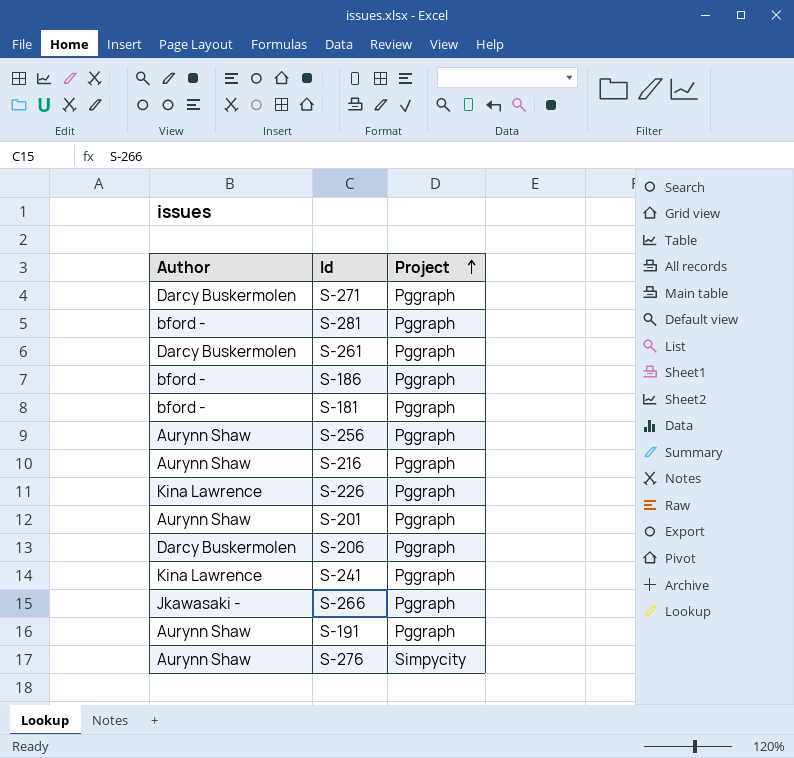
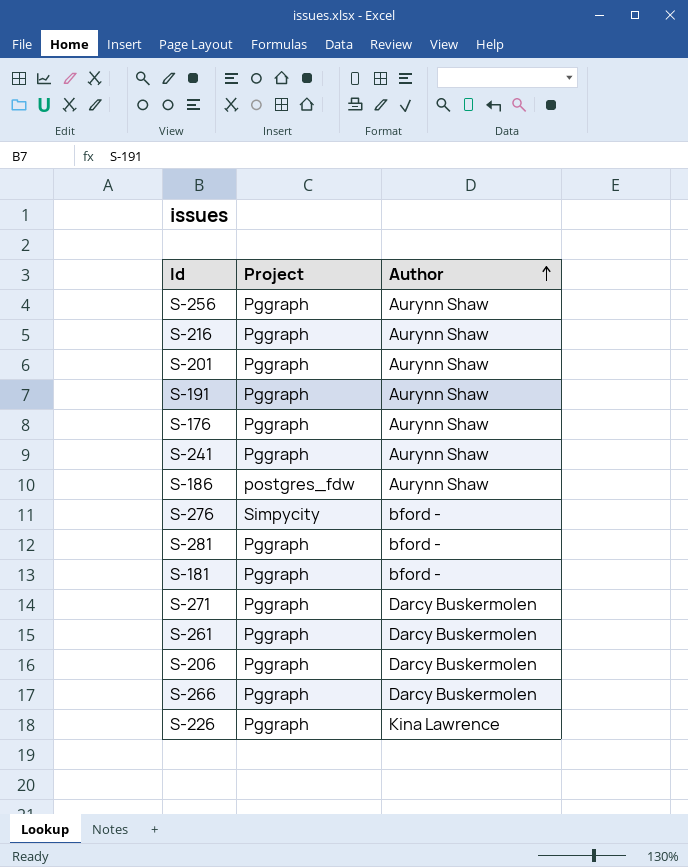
row order: Project ascending -> Author ascending
column Author | position: 1 -> 3
row S-176: none -> Pggraph | Aurynn Shaw
S-241 | Author: Kina Lawrence -> Aurynn Shaw
S-186 | Project: Pggraph -> postgres_fdw
S-186 | Author: bford - -> Aurynn Shaw
S-276 | Author: Aurynn Shaw -> bford -
S-266 | Author: Jkawasaki - -> Darcy Buskermolen

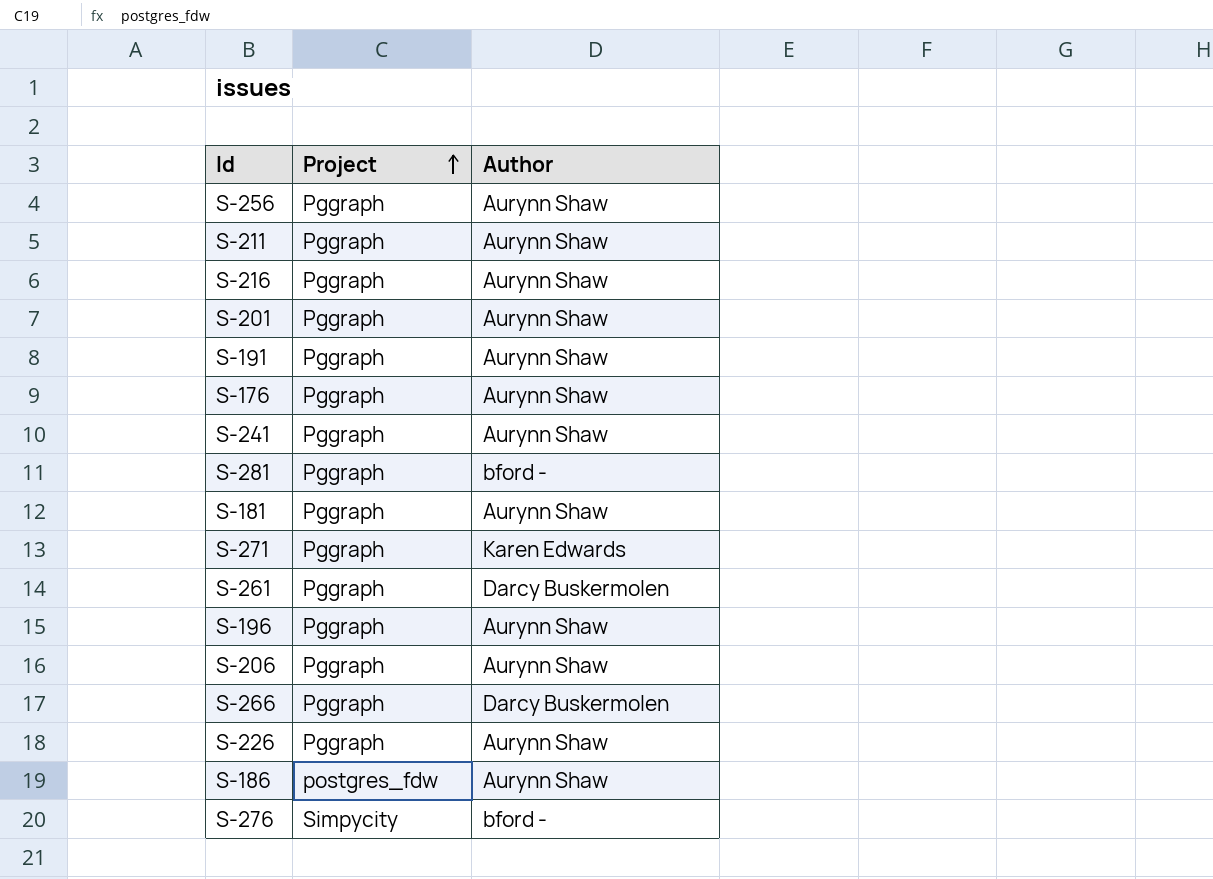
row order: Author ascending -> Project ascending
row S-211: none -> Pggraph | Aurynn Shaw
S-181 | Author: bford - -> Aurynn Shaw
S-271 | Author: Darcy Buskermolen -> Karen Edwards
row S-196: none -> Pggraph | Aurynn Shaw
S-206 | Author: Darcy Buskermolen -> Aurynn Shaw
S-226 | Author: Kina Lawrence -> Aurynn Shaw

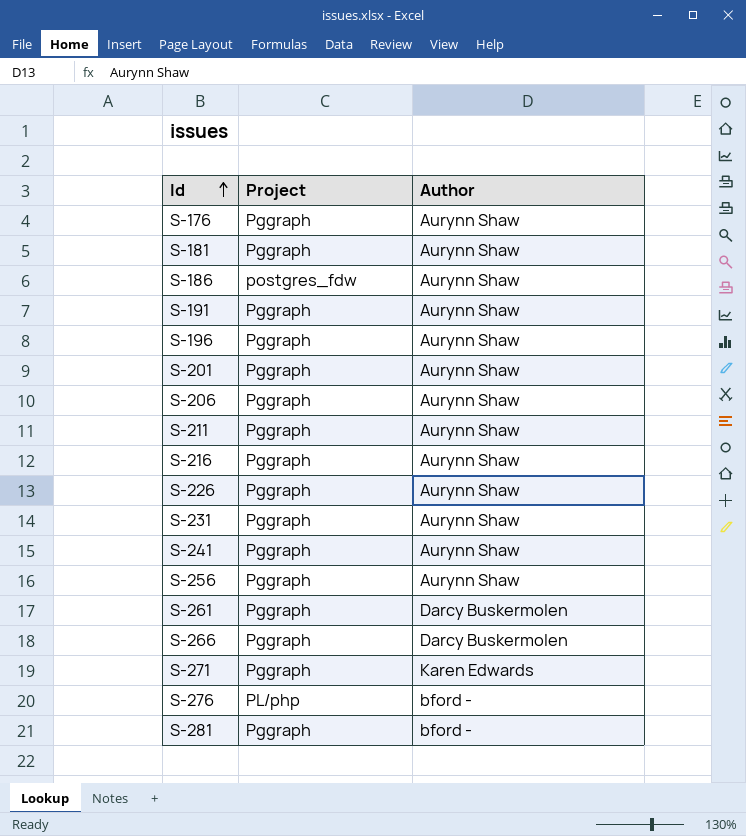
row order: Project ascending -> Id ascending
row S-231: none -> Pggraph | Aurynn Shaw
S-276 | Project: Simpycity -> PL/php

